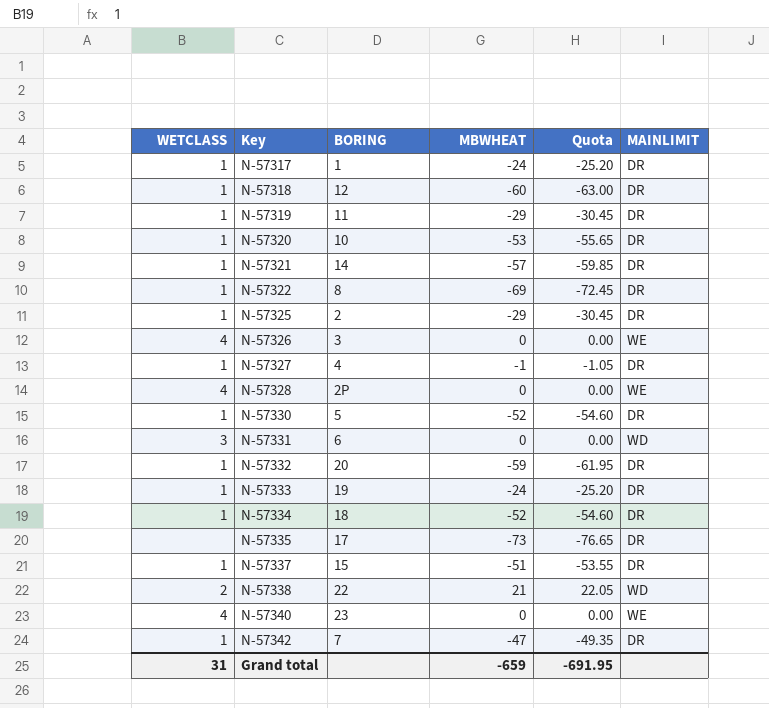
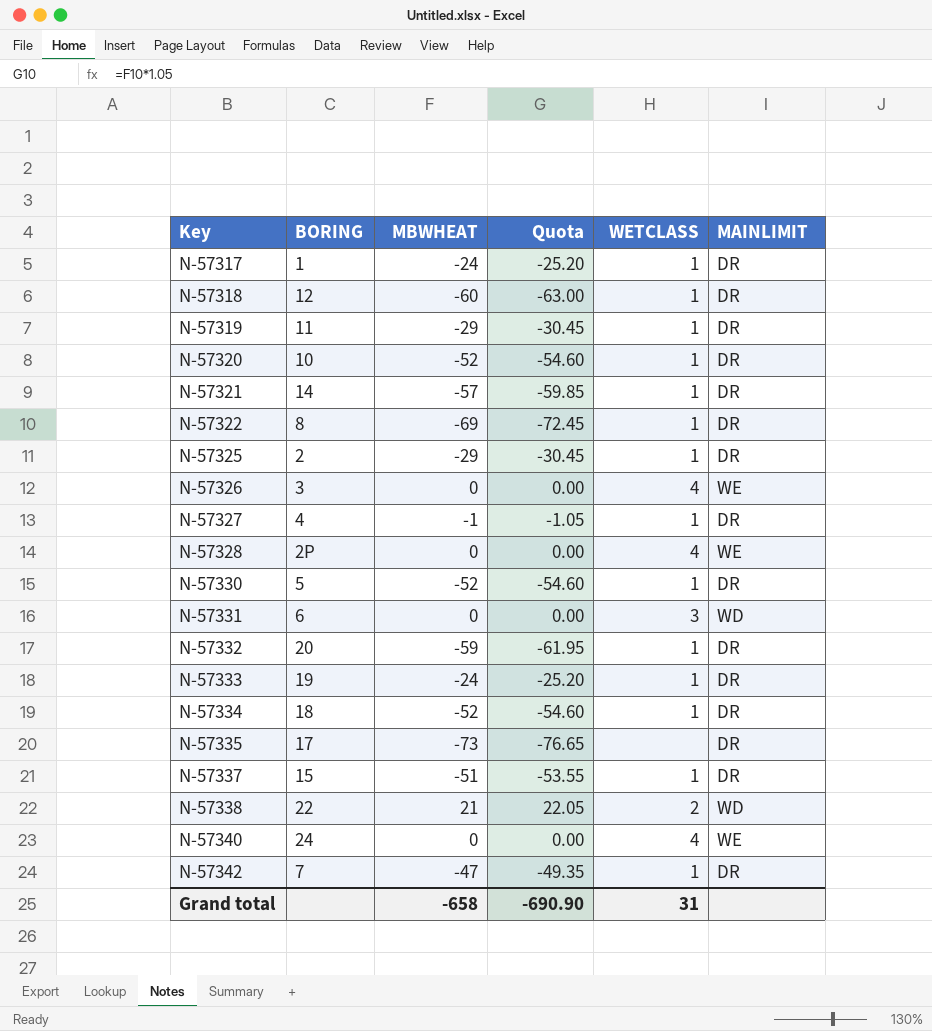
column WETCLASS | position: 1 -> 5
N-57320 | MBWHEAT: -53 -> -52
N-57320 | Quota: -55.65 -> -54.60
N-57340 | BORING: 23 -> 24
Grand total | MBWHEAT: -659 -> -658
Grand total | Quota: -691.95 -> -690.90

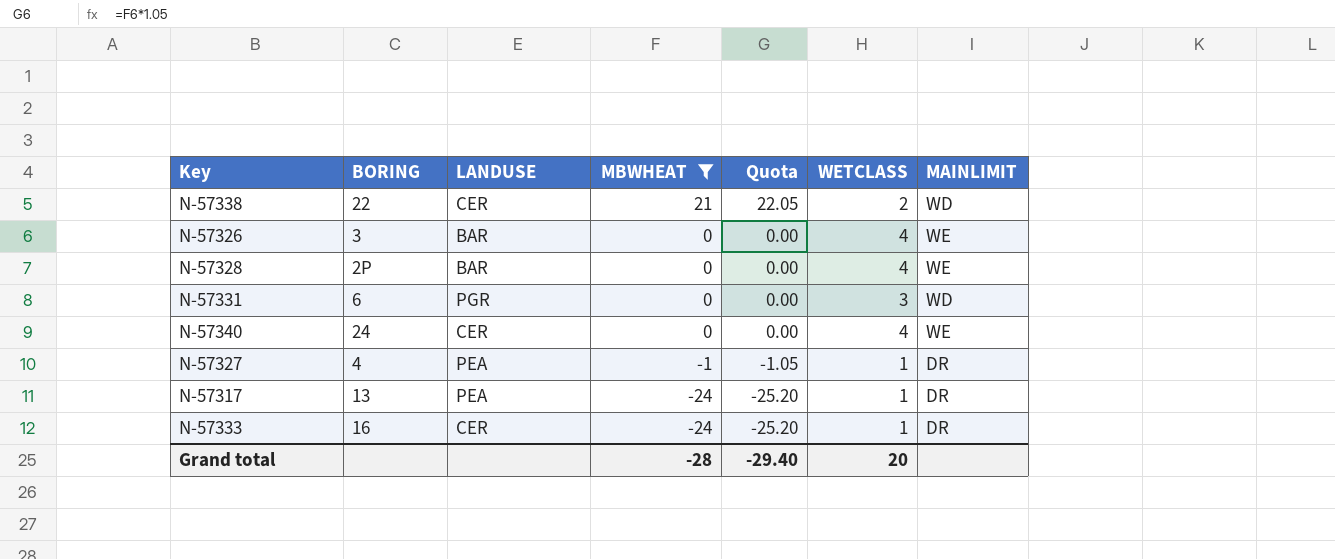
filter: none -> MBWHEAT >= -24
row order: Key ascending -> MBWHEAT descending
column LANDUSE | position: none -> 3
N-57317 | BORING: 1 -> 13
N-57333 | BORING: 19 -> 16
Grand total | MBWHEAT: -658 -> -28
Grand total | Quota: -690.90 -> -29.40
Grand total | WETCLASS: 31 -> 20

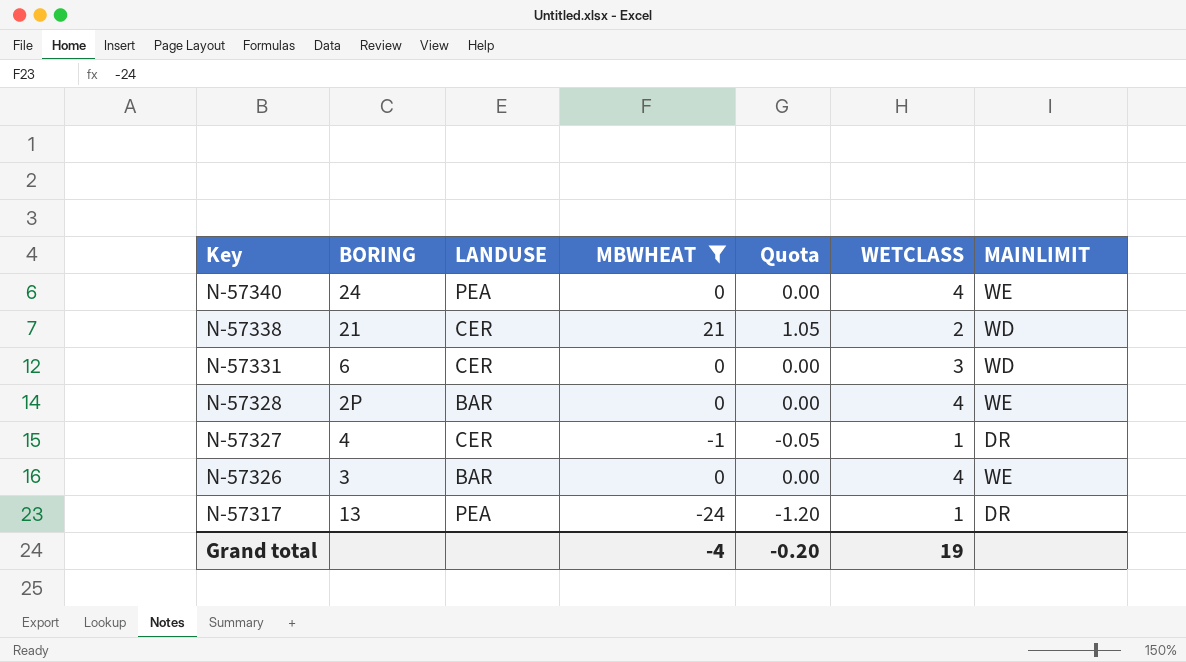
row order: MBWHEAT descending -> Key descending
column Quota | formula: [MBWHEAT] * 1.05 -> [MBWHEAT] * 0.05
row N-57333: 16 | CER | -24 | -25.20 | 1 | DR -> none
N-57340 | LANDUSE: CER -> PEA
N-57338 | BORING: 22 -> 21
N-57331 | LANDUSE: PGR -> CER
N-57327 | LANDUSE: PEA -> CER
Grand total | MBWHEAT: -28 -> -4
Grand total | Quota: -29.40 -> -0.20
Grand total | WETCLASS: 20 -> 19

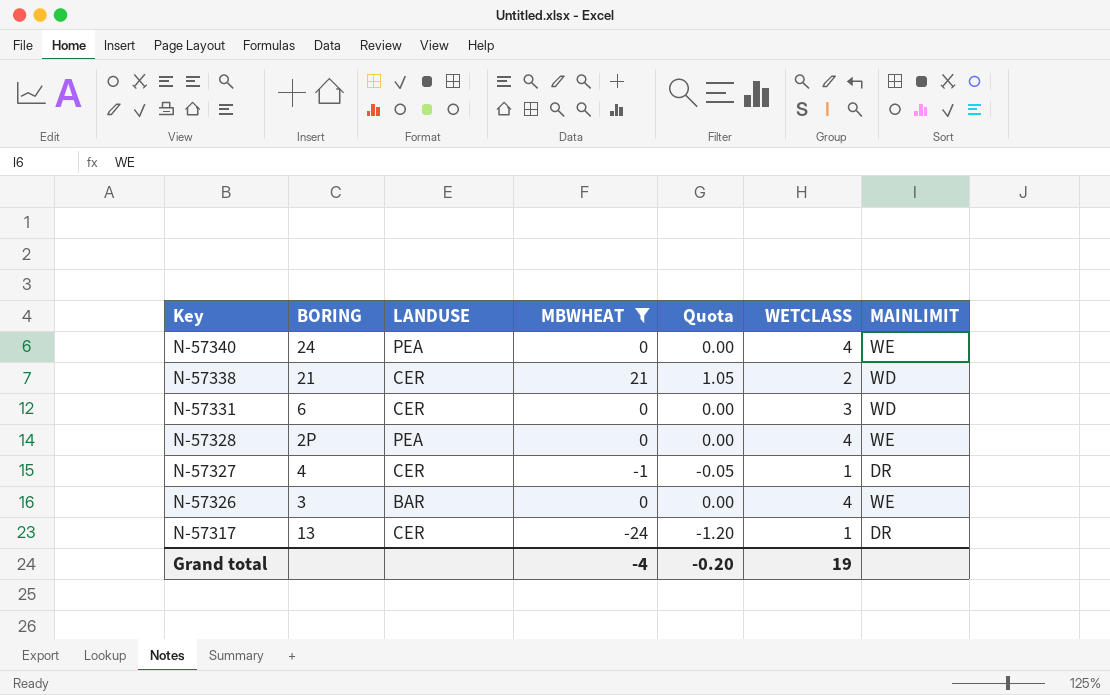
N-57328 | LANDUSE: BAR -> PEA
N-57317 | LANDUSE: PEA -> CER

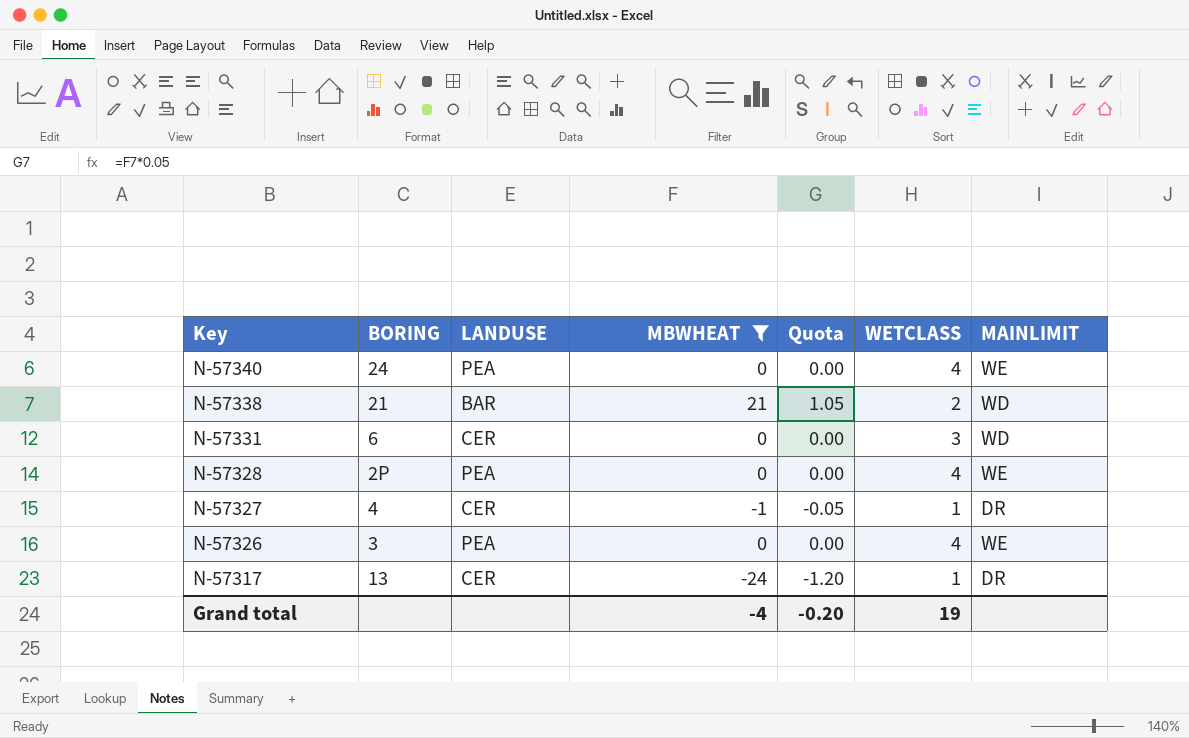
N-57338 | LANDUSE: CER -> BAR
N-57326 | LANDUSE: BAR -> PEA

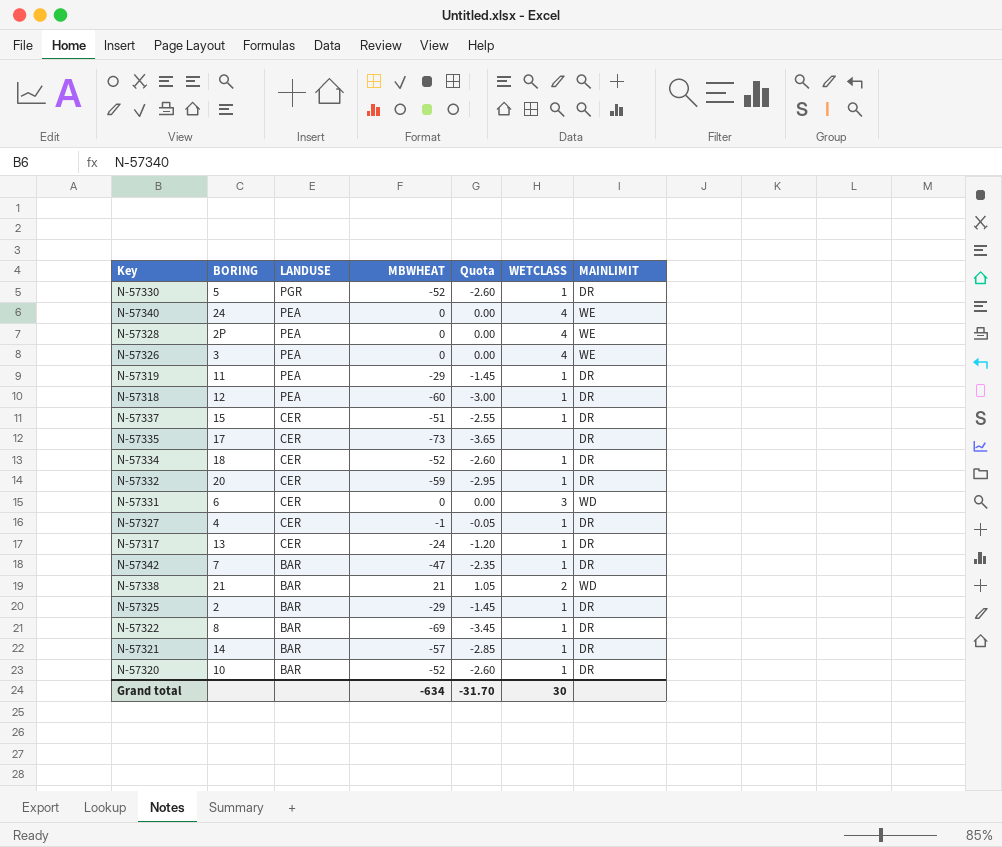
filter: MBWHEAT >= -24 -> none
row order: Key descending -> LANDUSE descending
Grand total | MBWHEAT: -4 -> -634
Grand total | Quota: -0.20 -> -31.70
Grand total | WETCLASS: 19 -> 30

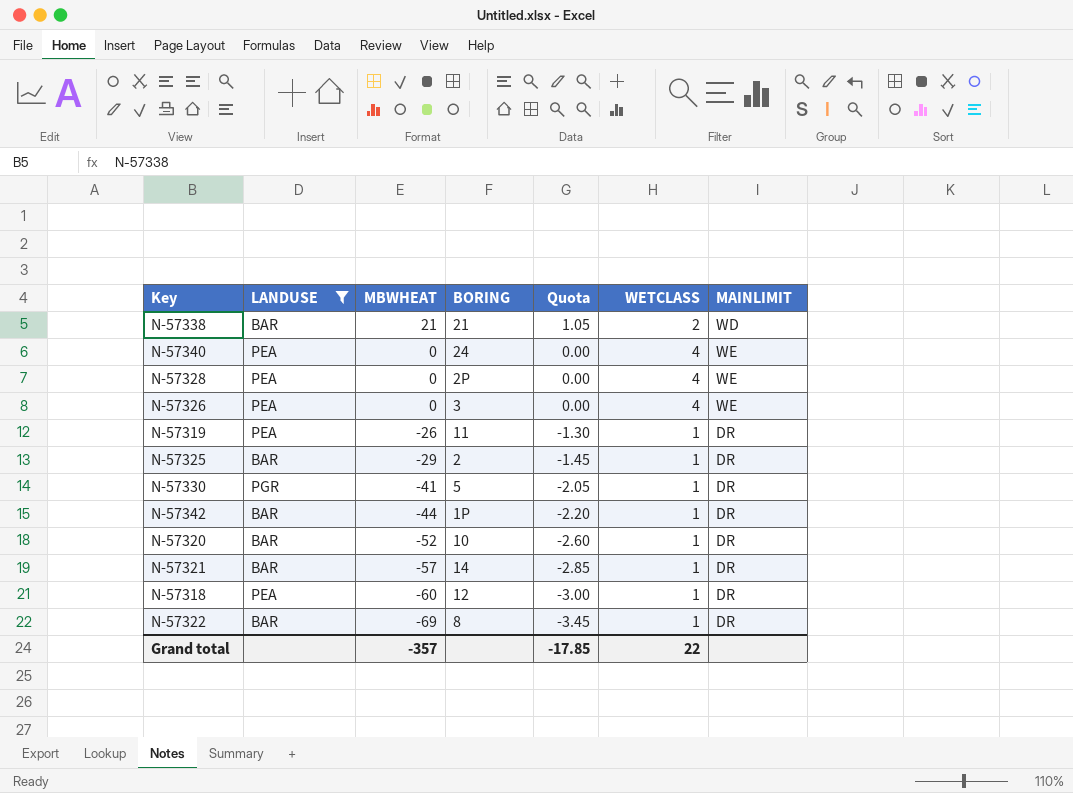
filter: none -> LANDUSE != CER
row order: LANDUSE descending -> MBWHEAT descending
column BORING | position: 2 -> 4
N-57319 | MBWHEAT: -29 -> -26
N-57319 | Quota: -1.45 -> -1.30
N-57330 | MBWHEAT: -52 -> -41
N-57330 | Quota: -2.60 -> -2.05
N-57342 | MBWHEAT: -47 -> -44
N-57342 | BORING: 7 -> 1P
N-57342 | Quota: -2.35 -> -2.20
Grand total | MBWHEAT: -634 -> -357
Grand total | Quota: -31.70 -> -17.85
Grand total | WETCLASS: 30 -> 22

